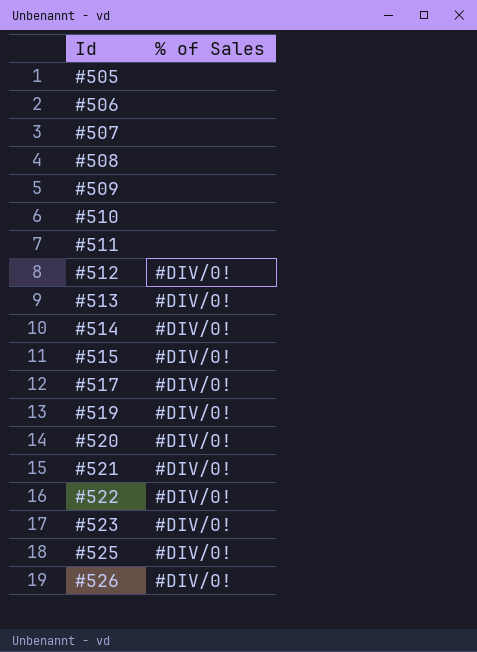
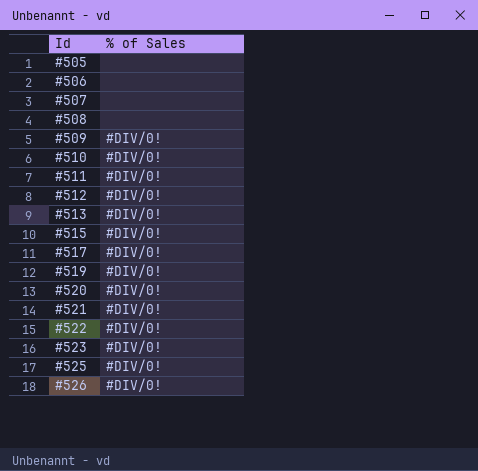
row #514: #DIV/0! -> none
#509 | % of Sales: none -> #DIV/0!
#510 | % of Sales: none -> #DIV/0!
#511 | % of Sales: none -> #DIV/0!

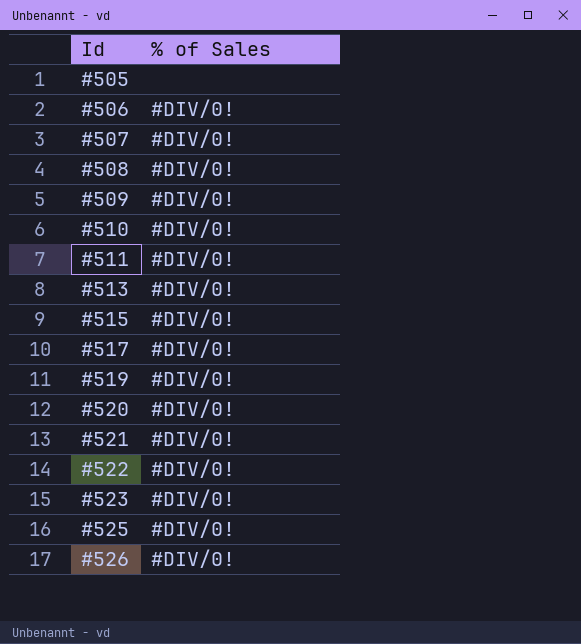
row #512: #DIV/0! -> none
#506 | % of Sales: none -> #DIV/0!
#507 | % of Sales: none -> #DIV/0!
#508 | % of Sales: none -> #DIV/0!

